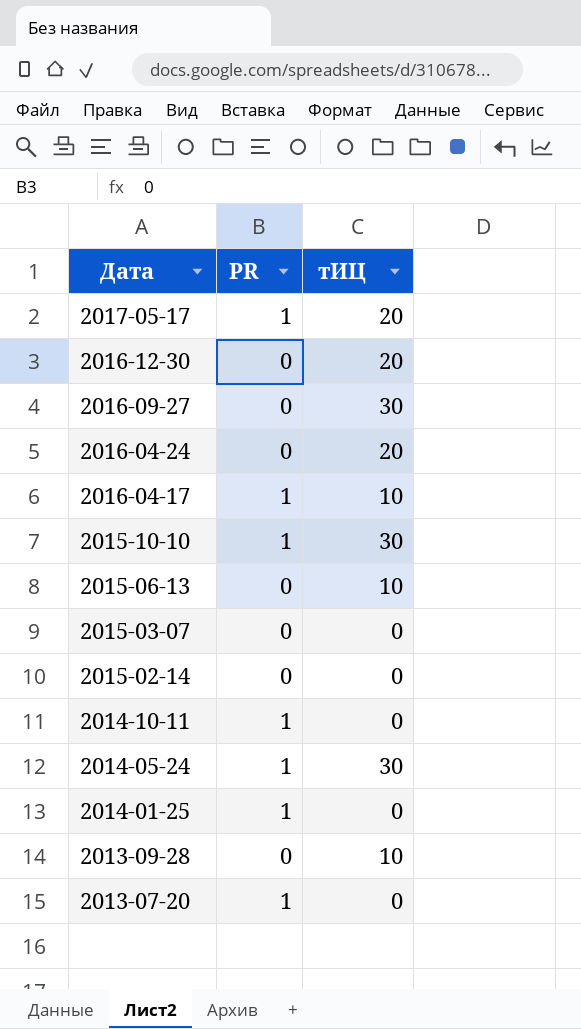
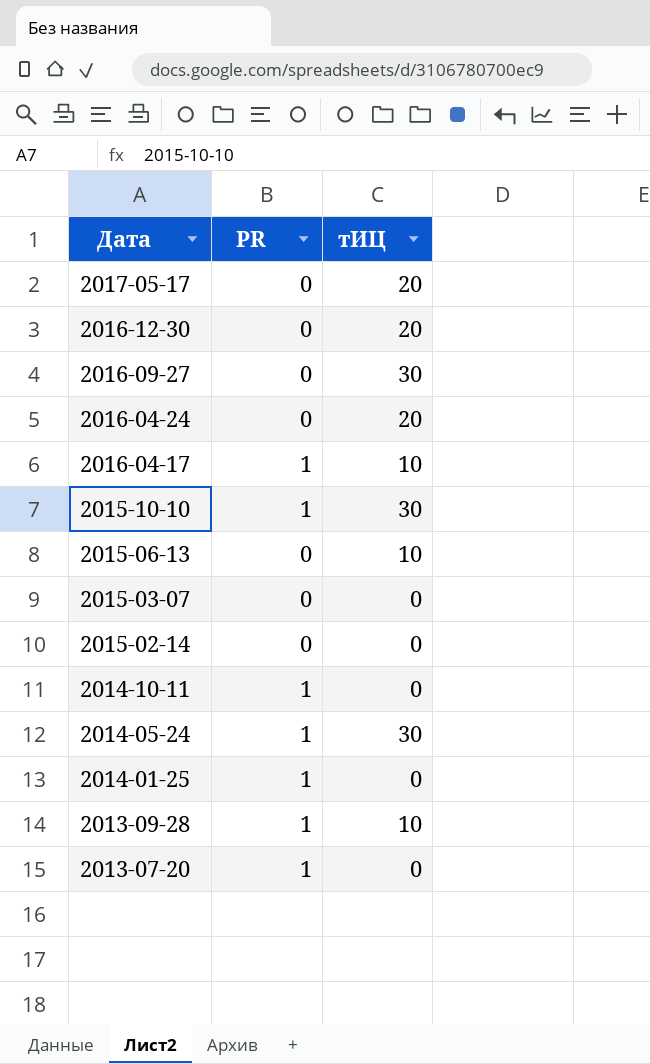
2017-05-17 | PR: 1 -> 0
2013-09-28 | PR: 0 -> 1

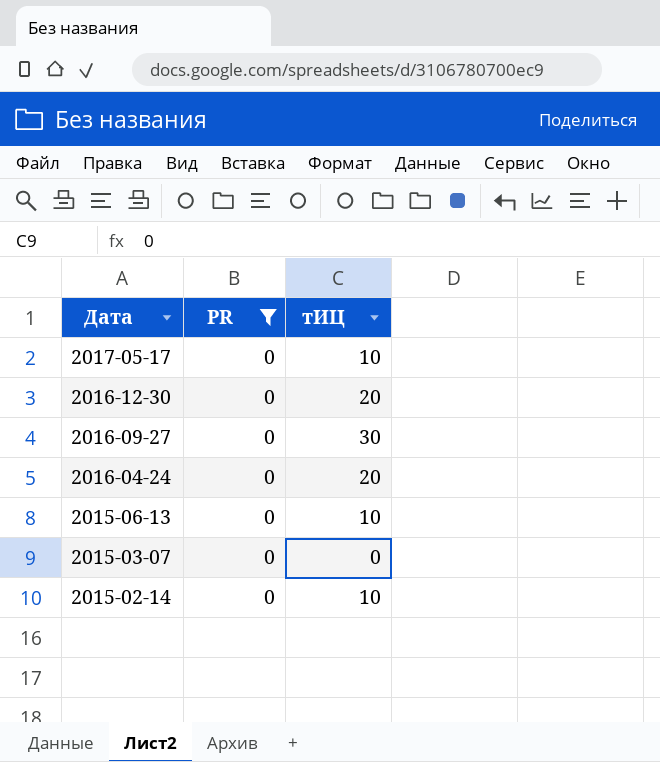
filter: none -> PR = 0
2017-05-17 | тИЦ: 20 -> 10
2015-02-14 | тИЦ: 0 -> 10

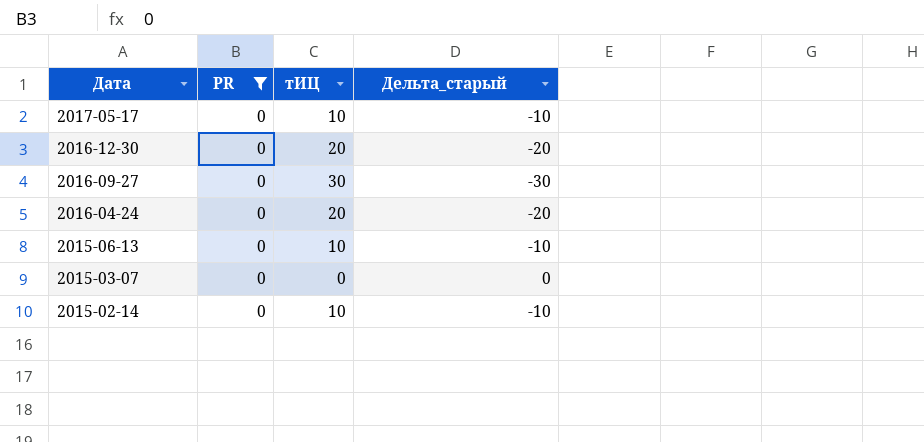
column Дельта_старый | formula: none -> [PR] - [тИЦ]

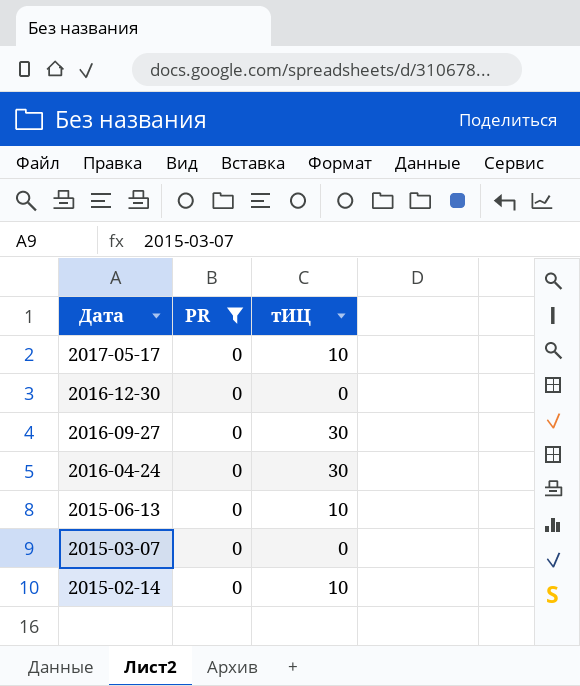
column Дельта_старый | formula: [PR] - [тИЦ] -> none
2016-12-30 | тИЦ: 20 -> 0
2016-04-24 | тИЦ: 20 -> 30

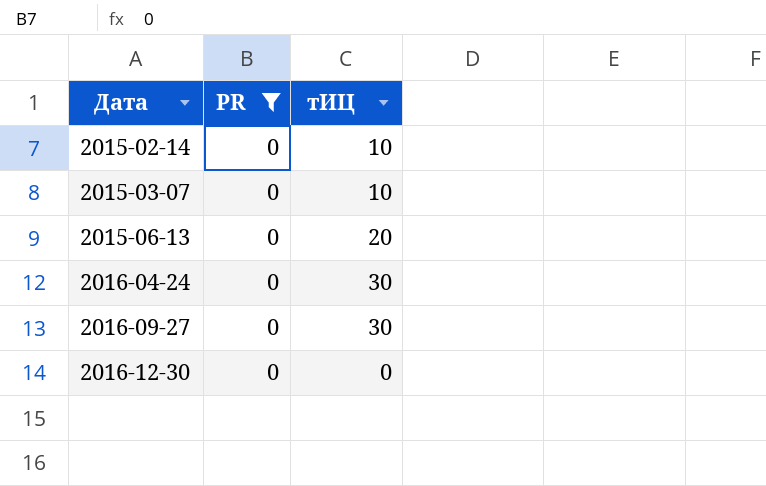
row order: Дата descending -> Дата ascending
row 2017-05-17: 0 | 10 -> none
2015-03-07 | тИЦ: 0 -> 10
2015-06-13 | тИЦ: 10 -> 20

